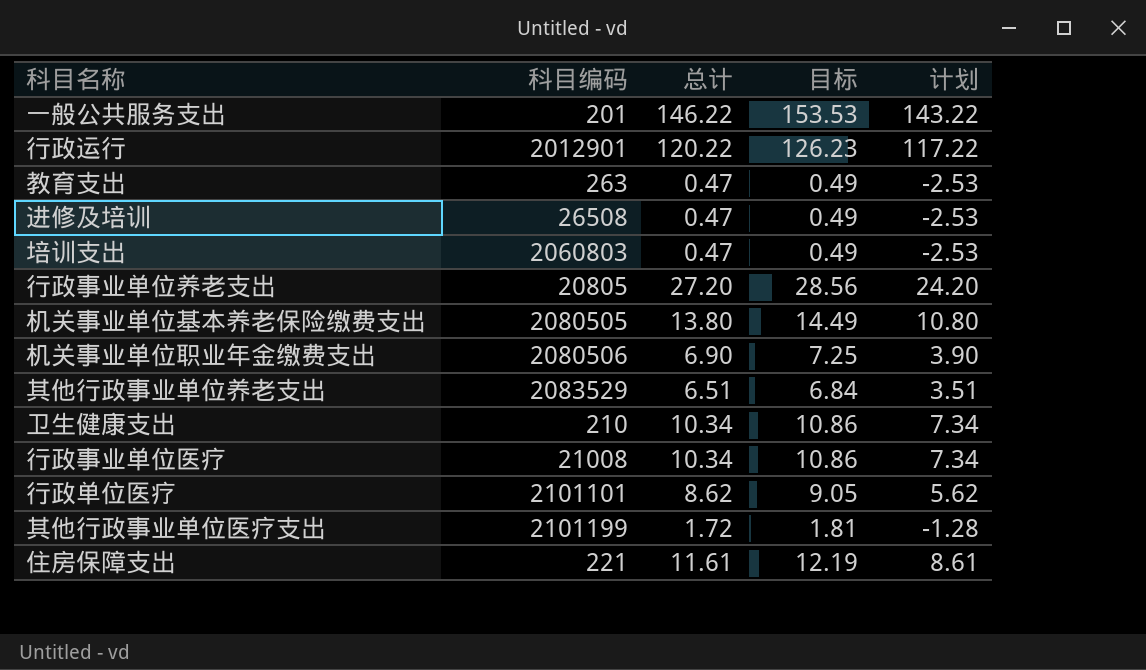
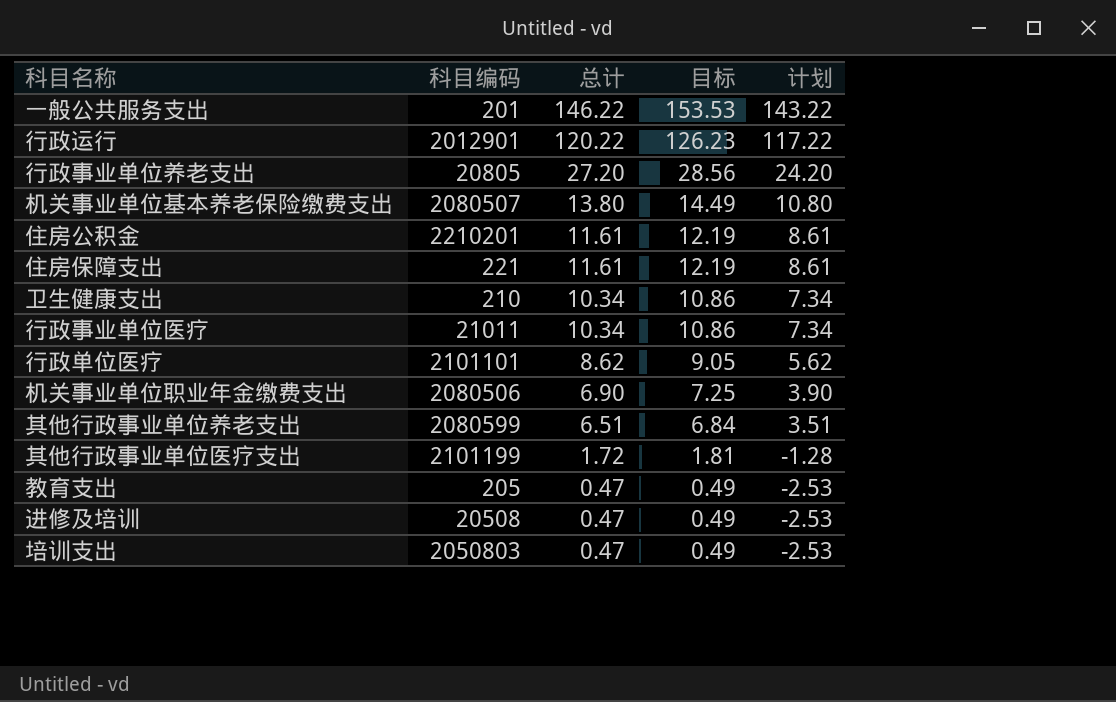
row order: none -> 总计 descending
机关事业单位基本养老保险缴费支出 | 科目编码: 2080505 -> 2080507
row 住房公积金: none -> 2210201 | 11.61 | 12.19 | 8.61
行政事业单位医疗 | 科目编码: 21008 -> 21011
其他行政事业单位养老支出 | 科目编码: 2083529 -> 2080599
教育支出 | 科目编码: 263 -> 205
进修及培训 | 科目编码: 26508 -> 20508
培训支出 | 科目编码: 2060803 -> 2050803

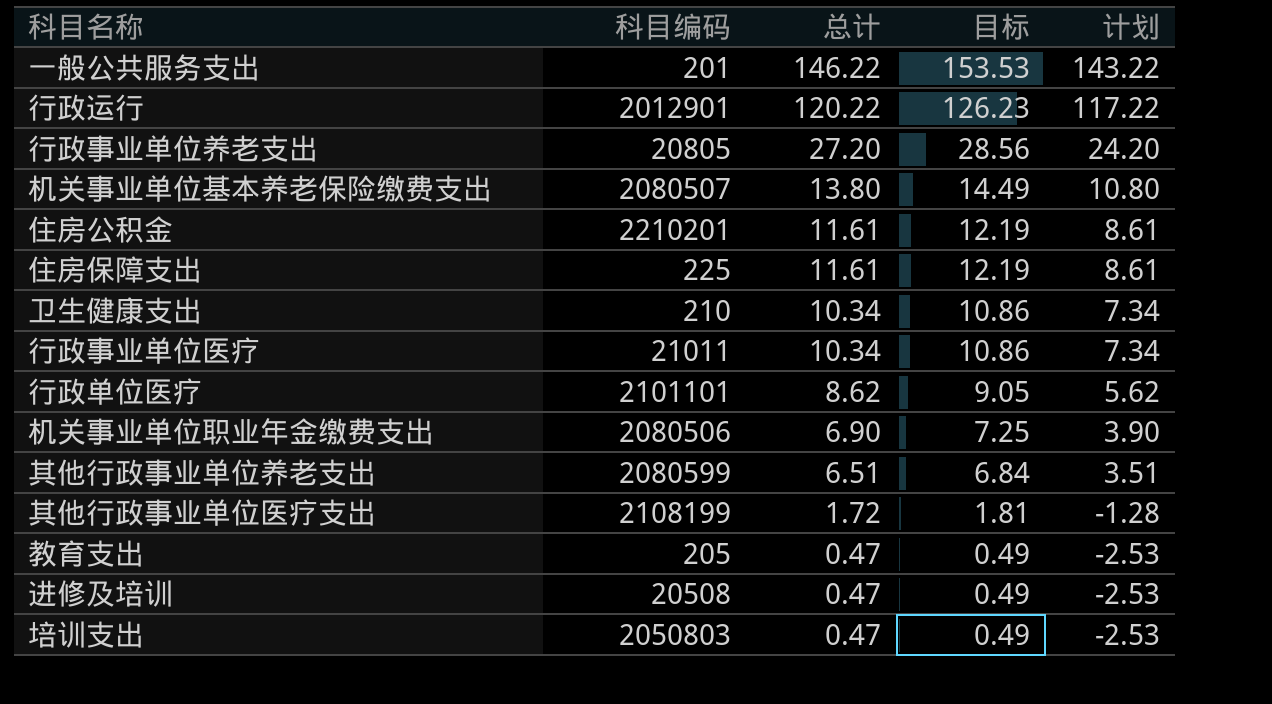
住房保障支出 | 科目编码: 221 -> 225
其他行政事业单位医疗支出 | 科目编码: 2101199 -> 2108199

